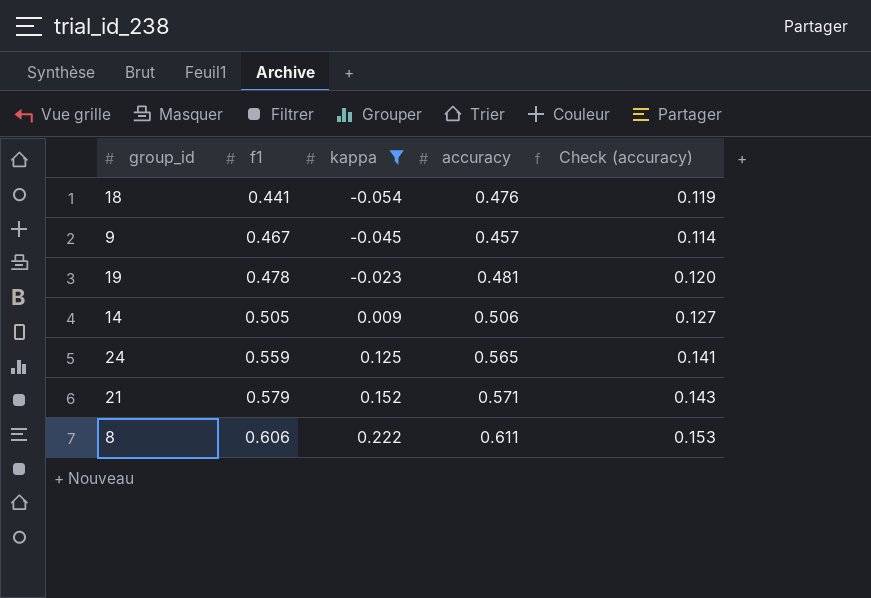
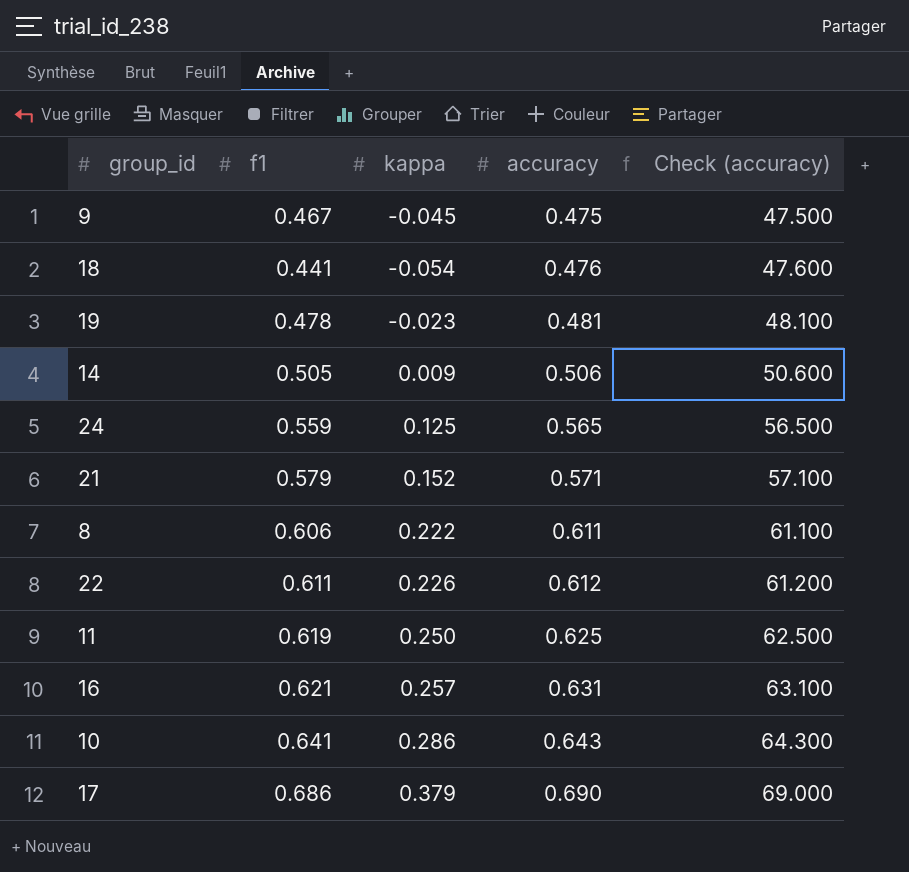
filter: kappa <= 0.222 -> none
row order: f1 ascending -> accuracy ascending
column Check (accuracy) | formula: [accuracy] * 0.25 -> [accuracy] * 100
9 | accuracy: 0.457 -> 0.475

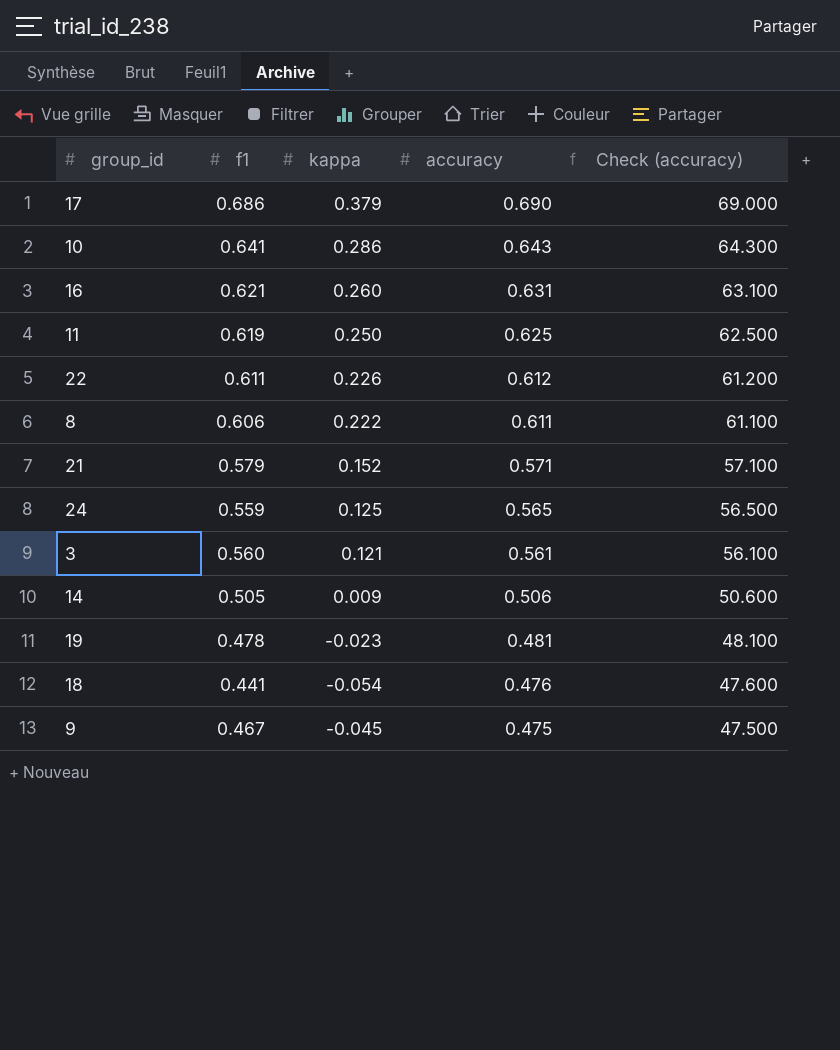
row order: accuracy ascending -> accuracy descending
16 | kappa: 0.257 -> 0.260
row 3: none -> 0.560 | 0.121 | 0.561 | 56.100

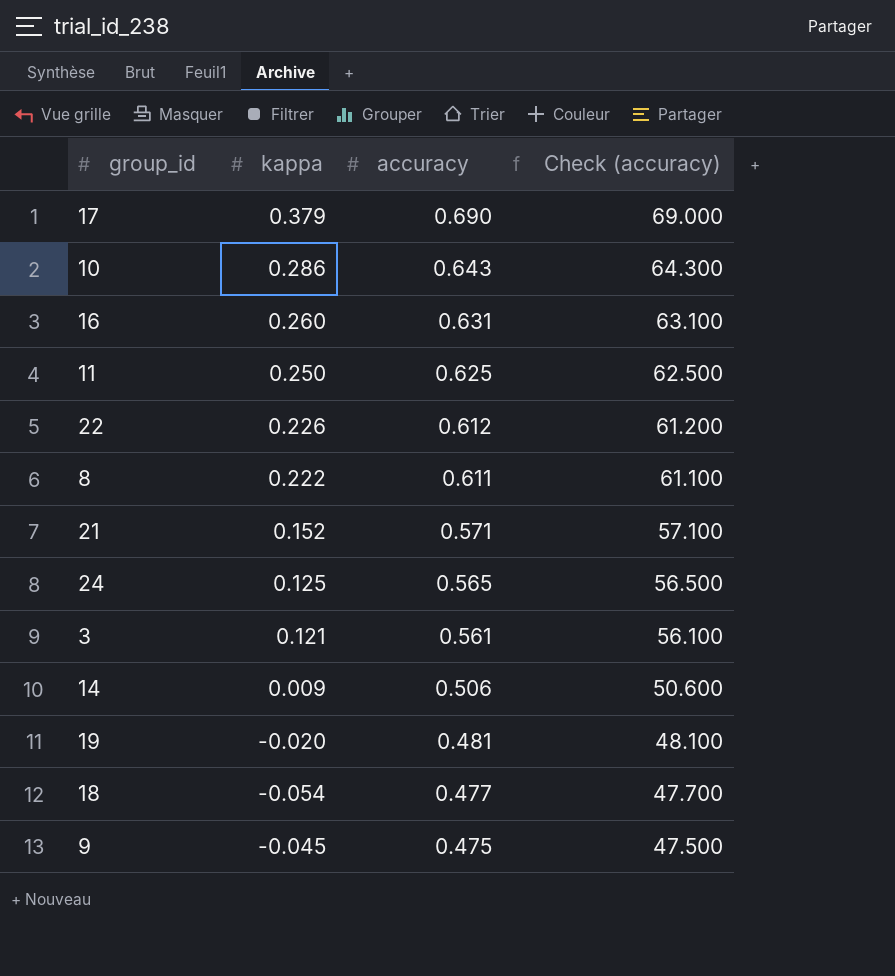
column f1 | position: 2 -> none
19 | kappa: -0.023 -> -0.020
18 | accuracy: 0.476 -> 0.477
18 | Check (accuracy): 47.600 -> 47.700

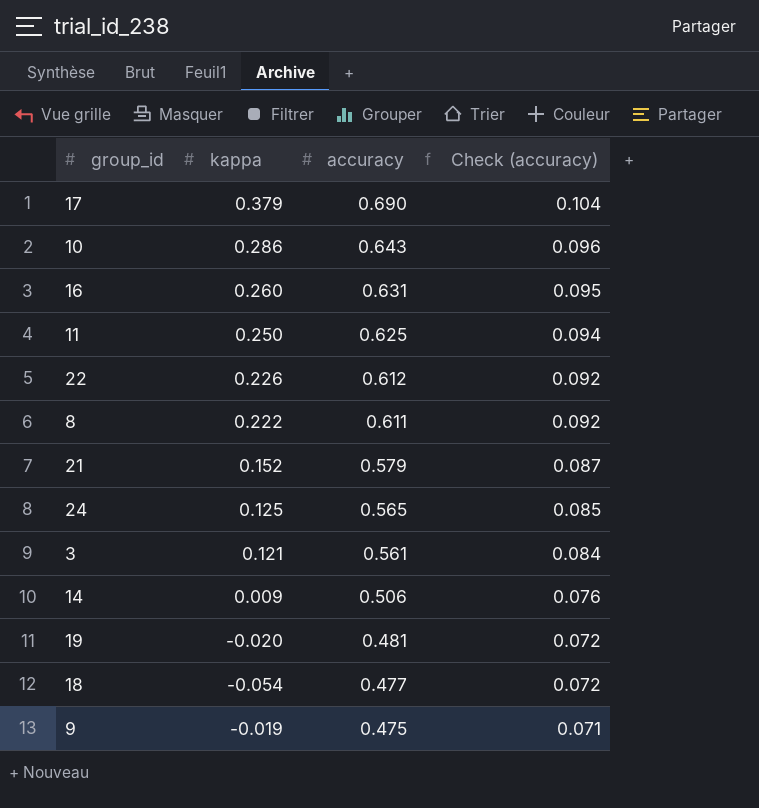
column Check (accuracy) | formula: [accuracy] * 100 -> [accuracy] * 0.15
21 | accuracy: 0.571 -> 0.579
9 | kappa: -0.045 -> -0.019

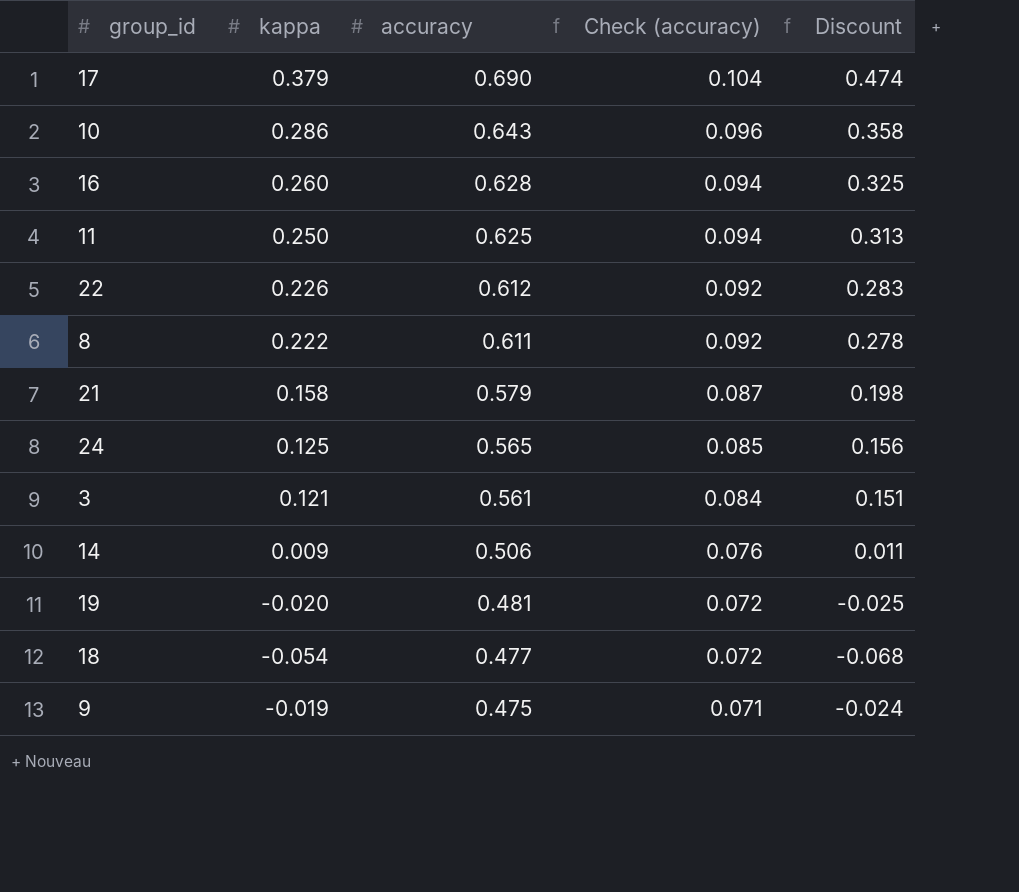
column Discount | formula: none -> [kappa] * 1.25
16 | accuracy: 0.631 -> 0.628
16 | Check (accuracy): 0.095 -> 0.094
21 | kappa: 0.152 -> 0.158

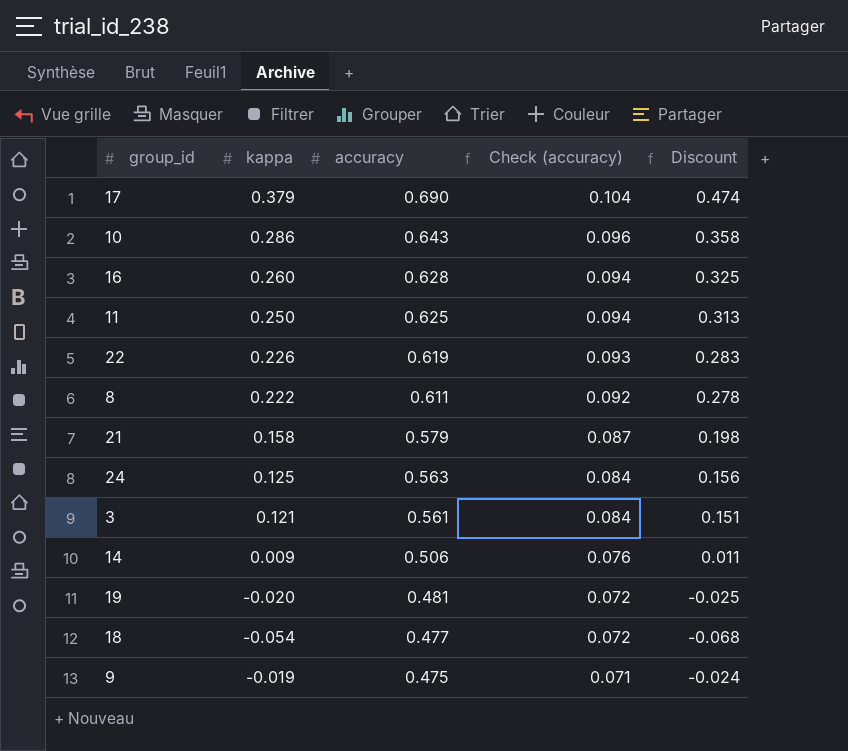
22 | accuracy: 0.612 -> 0.619
22 | Check (accuracy): 0.092 -> 0.093
24 | accuracy: 0.565 -> 0.563
24 | Check (accuracy): 0.085 -> 0.084

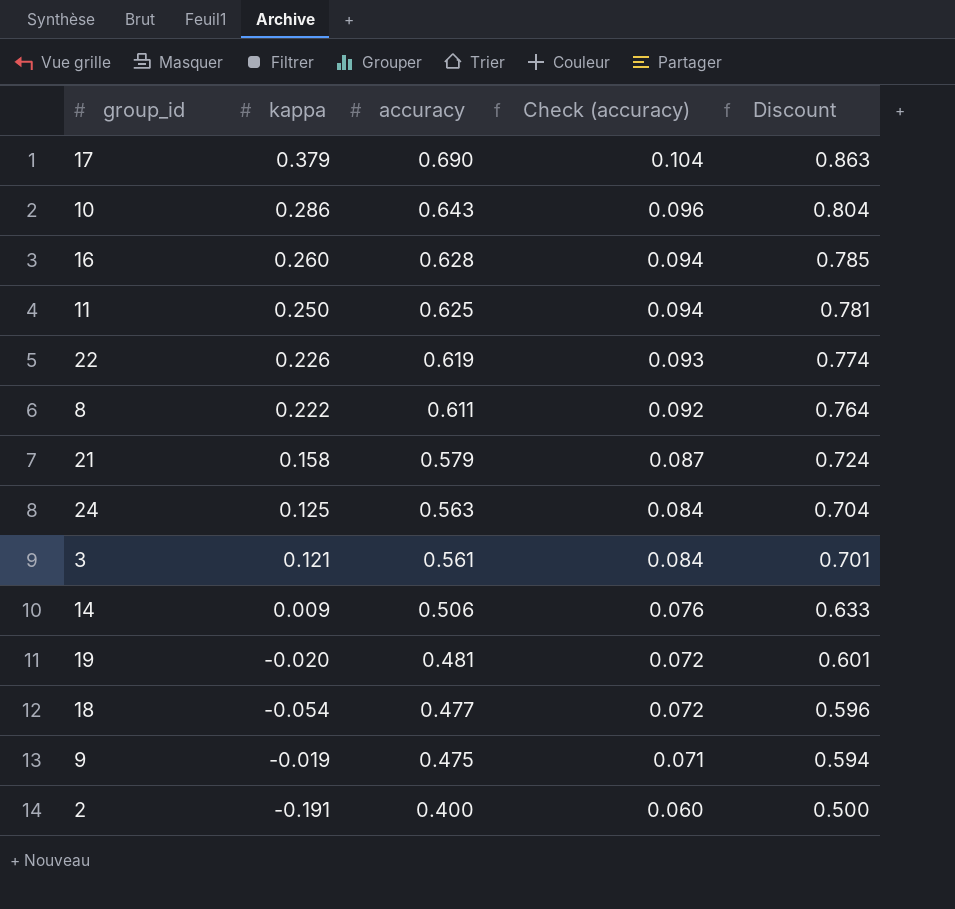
column Discount | formula: [kappa] * 1.25 -> [accuracy] * 1.25
row 2: none -> -0.191 | 0.400 | 0.060 | 0.500

